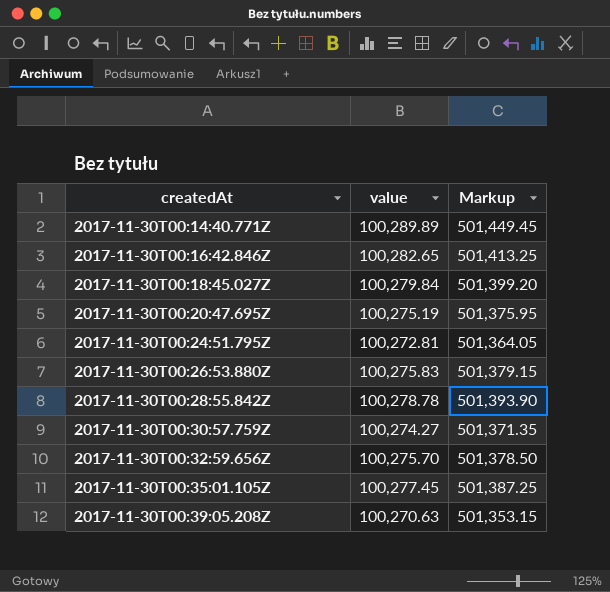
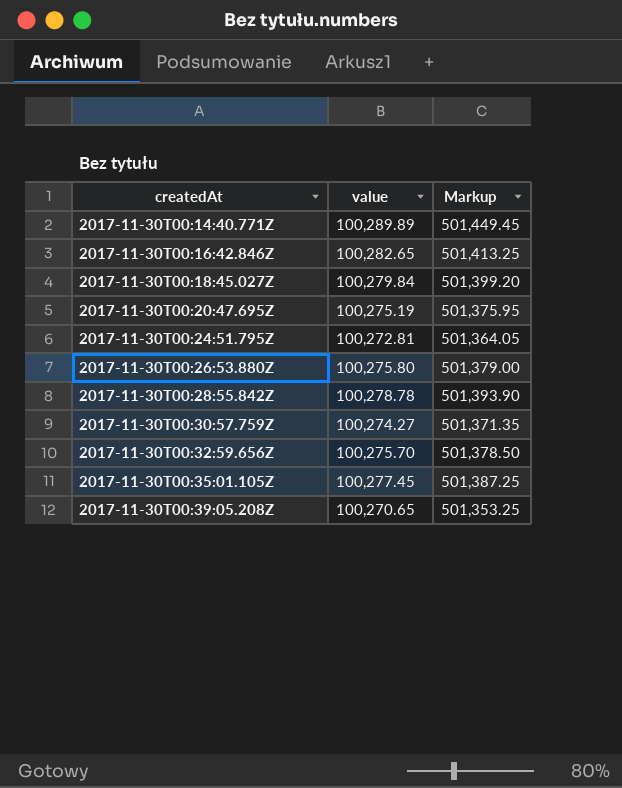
2017-11-30T00:26:53.880Z | value: 100,275.83 -> 100,275.80
2017-11-30T00:26:53.880Z | Markup: 501,379.15 -> 501,379.00
2017-11-30T00:39:05.208Z | value: 100,270.63 -> 100,270.65
2017-11-30T00:39:05.208Z | Markup: 501,353.15 -> 501,353.25

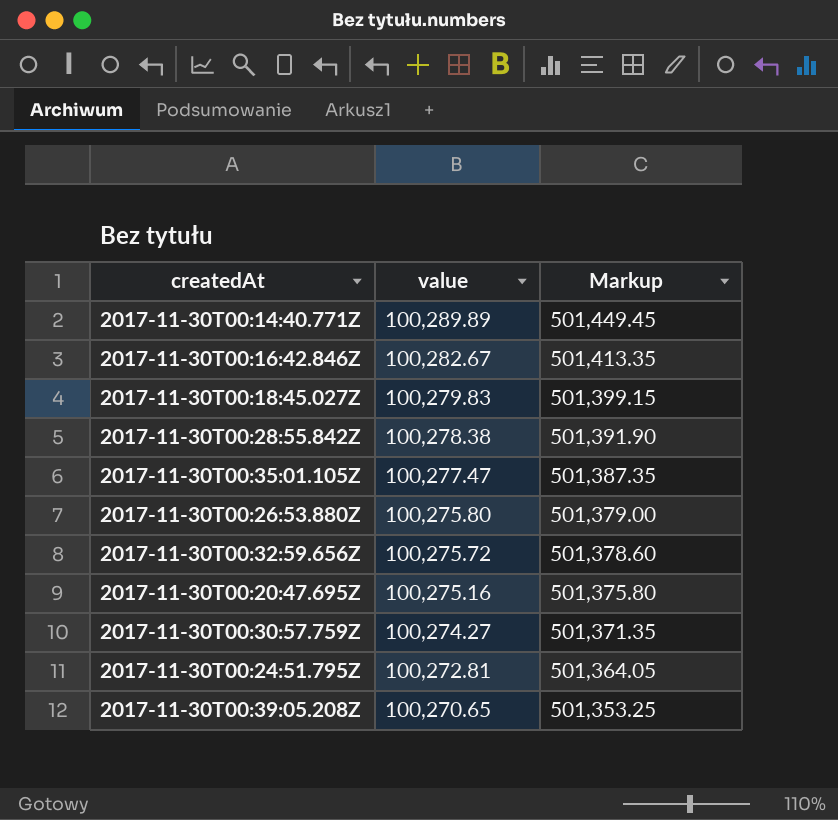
row order: createdAt ascending -> value descending
2017-11-30T00:16:42.846Z | value: 100,282.65 -> 100,282.67
2017-11-30T00:16:42.846Z | Markup: 501,413.25 -> 501,413.35
2017-11-30T00:18:45.027Z | value: 100,279.84 -> 100,279.83
2017-11-30T00:18:45.027Z | Markup: 501,399.20 -> 501,399.15
2017-11-30T00:28:55.842Z | value: 100,278.78 -> 100,278.38
2017-11-30T00:28:55.842Z | Markup: 501,393.90 -> 501,391.90
2017-11-30T00:35:01.105Z | value: 100,277.45 -> 100,277.47
2017-11-30T00:35:01.105Z | Markup: 501,387.25 -> 501,387.35
2017-11-30T00:32:59.656Z | value: 100,275.70 -> 100,275.72
2017-11-30T00:32:59.656Z | Markup: 501,378.50 -> 501,378.60
2017-11-30T00:20:47.695Z | value: 100,275.19 -> 100,275.16
2017-11-30T00:20:47.695Z | Markup: 501,375.95 -> 501,375.80

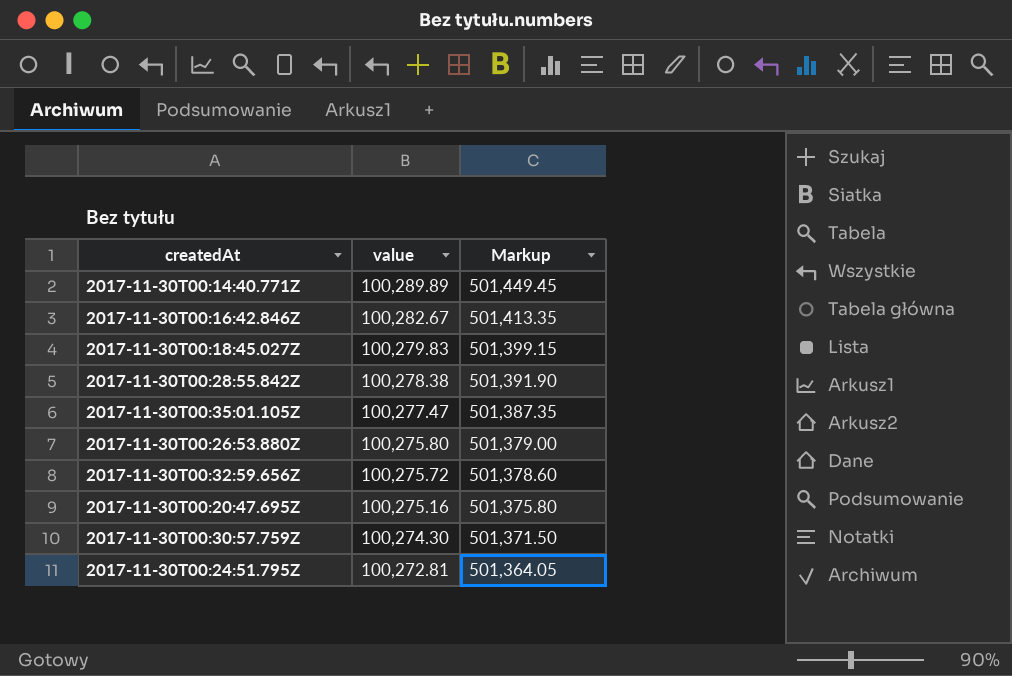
row 2017-11-30T00:39:05.208Z: 100,270.65 | 501,353.25 -> none
2017-11-30T00:30:57.759Z | value: 100,274.27 -> 100,274.30
2017-11-30T00:30:57.759Z | Markup: 501,371.35 -> 501,371.50

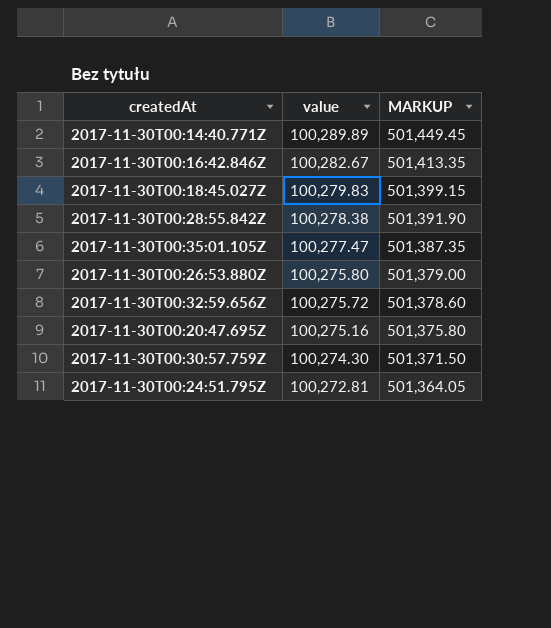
column name: Markup -> MARKUP

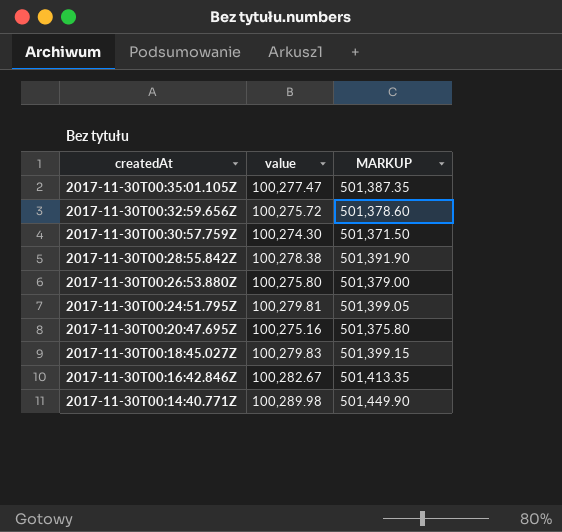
row order: value descending -> createdAt descending
2017-11-30T00:24:51.795Z | value: 100,272.81 -> 100,279.81
2017-11-30T00:24:51.795Z | MARKUP: 501,364.05 -> 501,399.05
2017-11-30T00:14:40.771Z | value: 100,289.89 -> 100,289.98
2017-11-30T00:14:40.771Z | MARKUP: 501,449.45 -> 501,449.90

